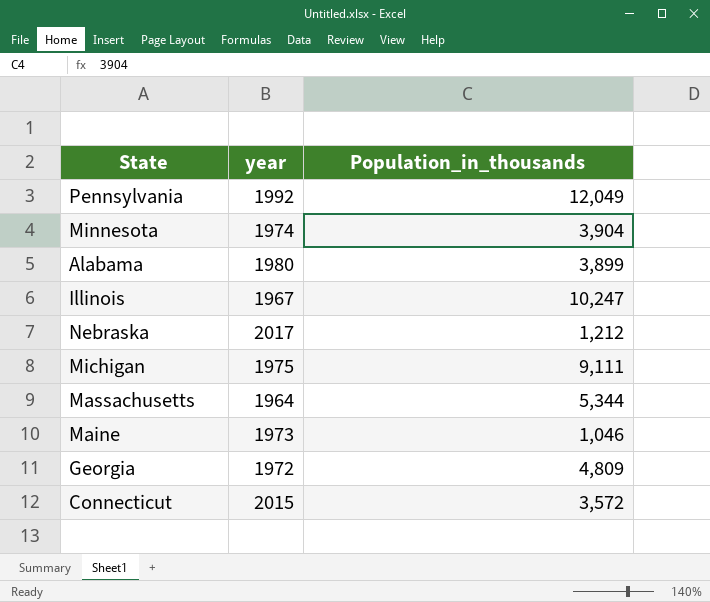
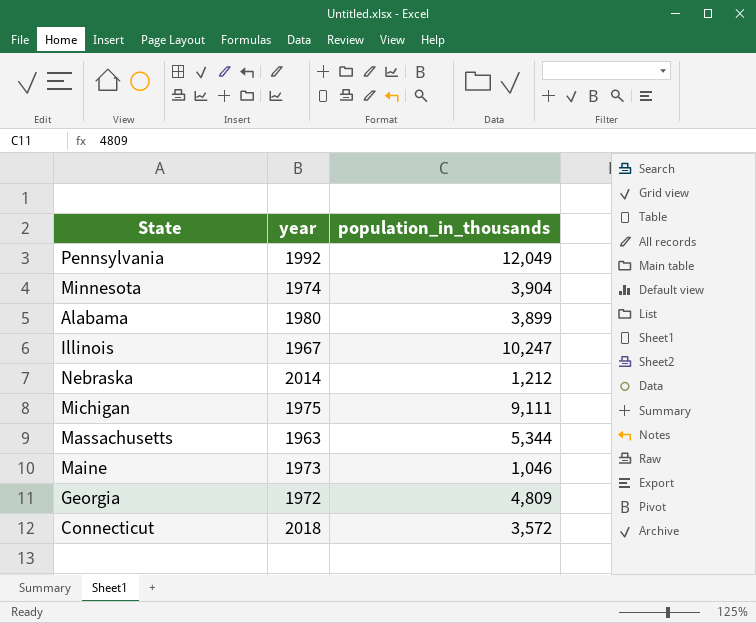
column name: Population_in_thousands -> population_in_thousands
Nebraska | year: 2017 -> 2014
Massachusetts | year: 1964 -> 1963
Connecticut | year: 2015 -> 2018

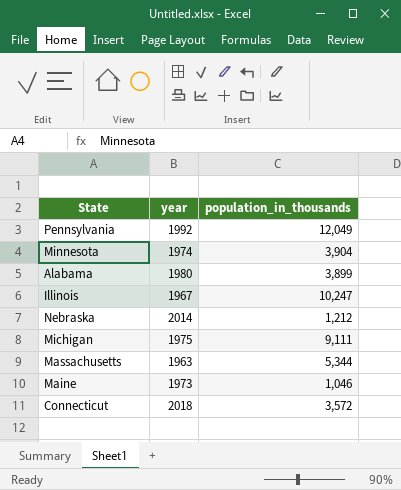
row Georgia: 1972 | 4,809 -> none

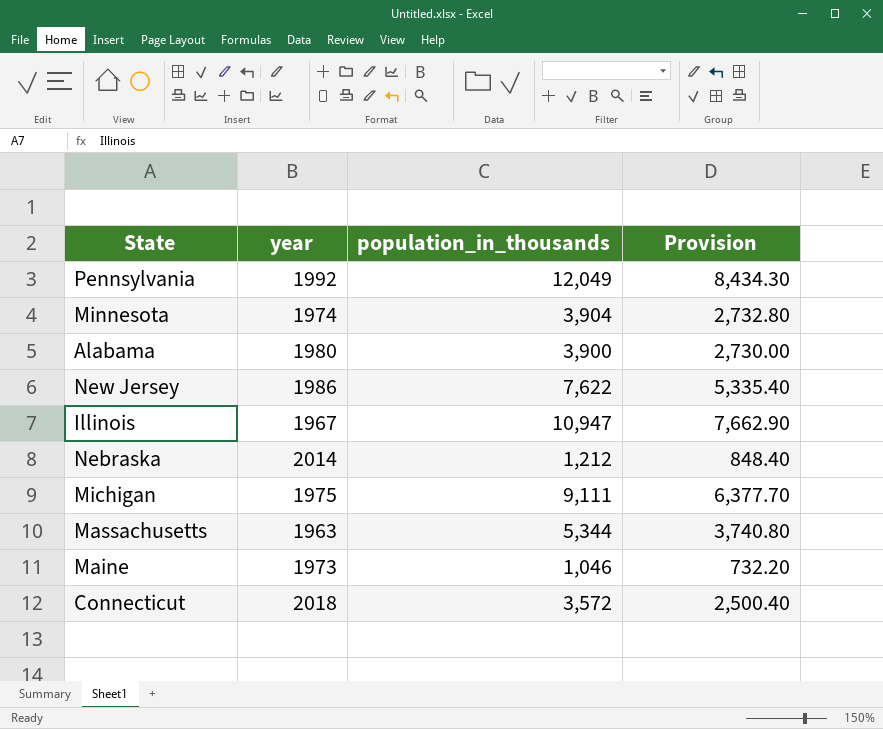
column Provision | formula: none -> [population_in_thousands] * 0.7
Alabama | population_in_thousands: 3,899 -> 3,900
row New Jersey: none -> 1986 | 7,622 | 5,335.40
Illinois | population_in_thousands: 10,247 -> 10,947

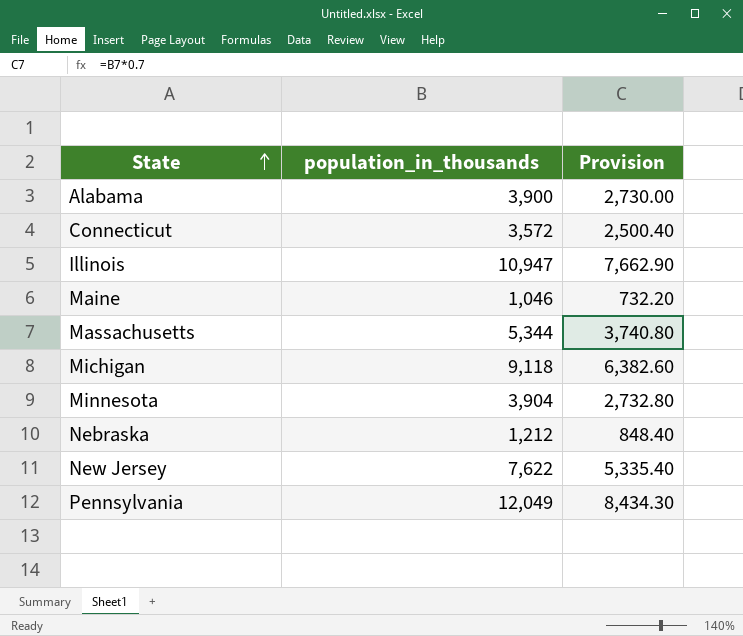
row order: none -> State ascending
column year | position: 2 -> none
Michigan | population_in_thousands: 9,111 -> 9,118
Michigan | Provision: 6,377.70 -> 6,382.60

